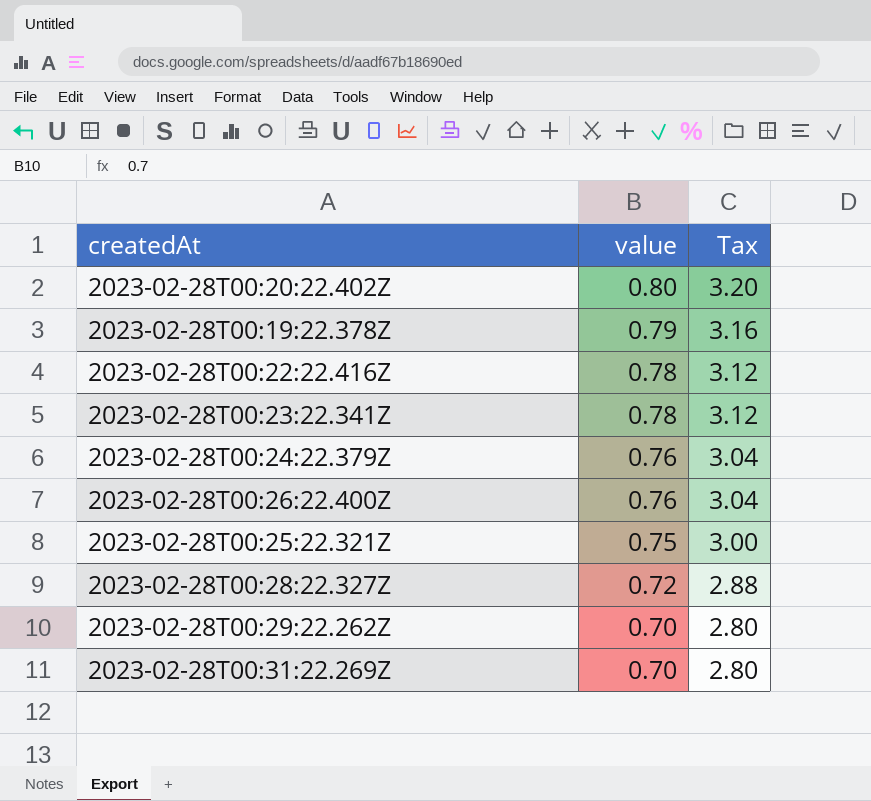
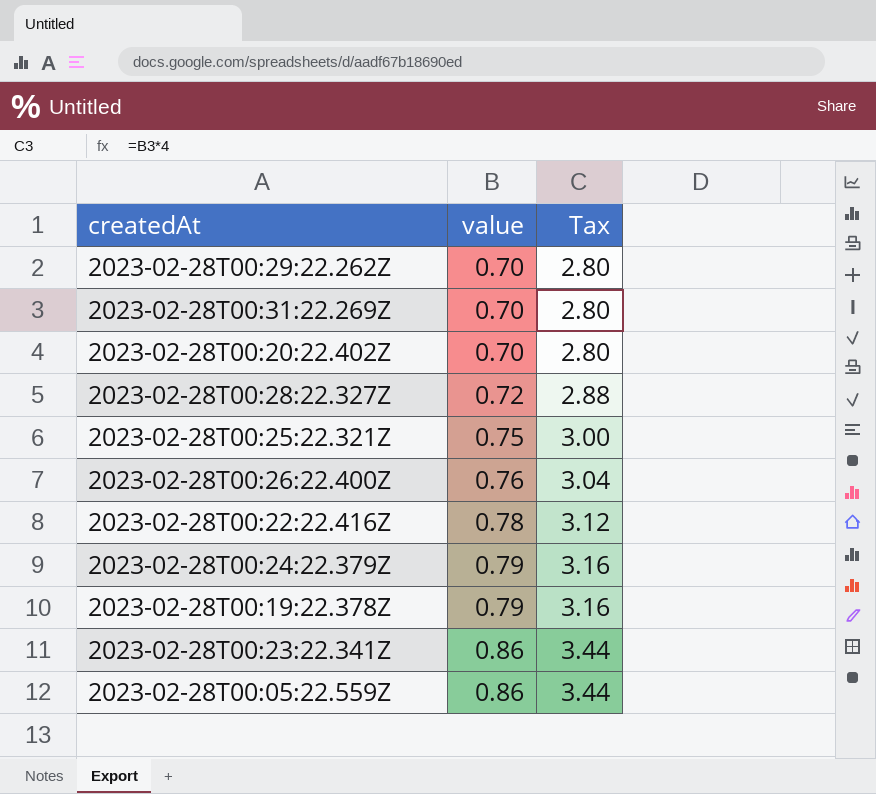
row order: value descending -> value ascending
2023-02-28T00:20:22.402Z | value: 0.80 -> 0.70
2023-02-28T00:20:22.402Z | Tax: 3.20 -> 2.80
2023-02-28T00:24:22.379Z | value: 0.76 -> 0.79
2023-02-28T00:24:22.379Z | Tax: 3.04 -> 3.16
2023-02-28T00:23:22.341Z | value: 0.78 -> 0.86
2023-02-28T00:23:22.341Z | Tax: 3.12 -> 3.44
row 2023-02-28T00:05:22.559Z: none -> 0.86 | 3.44

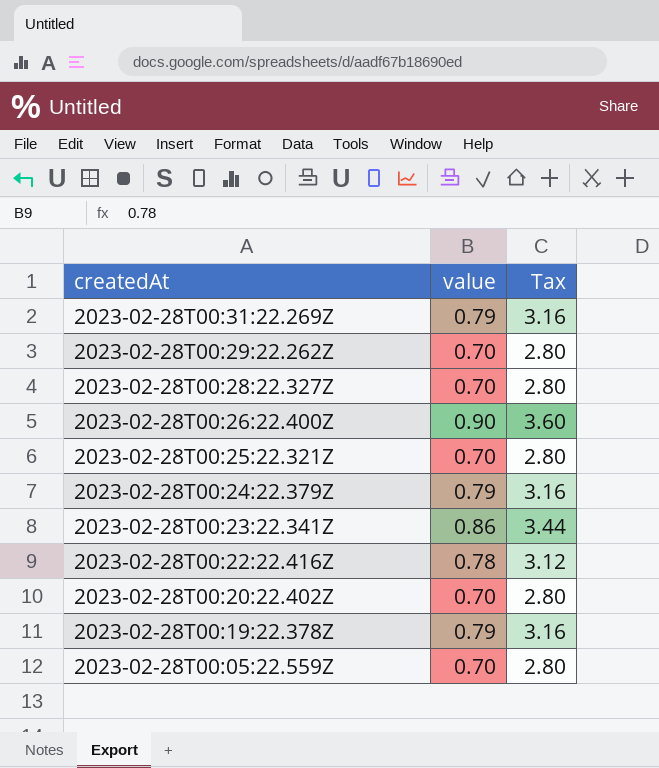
row order: value ascending -> createdAt descending
2023-02-28T00:31:22.269Z | value: 0.70 -> 0.79
2023-02-28T00:31:22.269Z | Tax: 2.80 -> 3.16
2023-02-28T00:28:22.327Z | value: 0.72 -> 0.70
2023-02-28T00:28:22.327Z | Tax: 2.88 -> 2.80
2023-02-28T00:26:22.400Z | value: 0.76 -> 0.90
2023-02-28T00:26:22.400Z | Tax: 3.04 -> 3.60
2023-02-28T00:25:22.321Z | value: 0.75 -> 0.70
2023-02-28T00:25:22.321Z | Tax: 3.00 -> 2.80
2023-02-28T00:05:22.559Z | value: 0.86 -> 0.70
2023-02-28T00:05:22.559Z | Tax: 3.44 -> 2.80

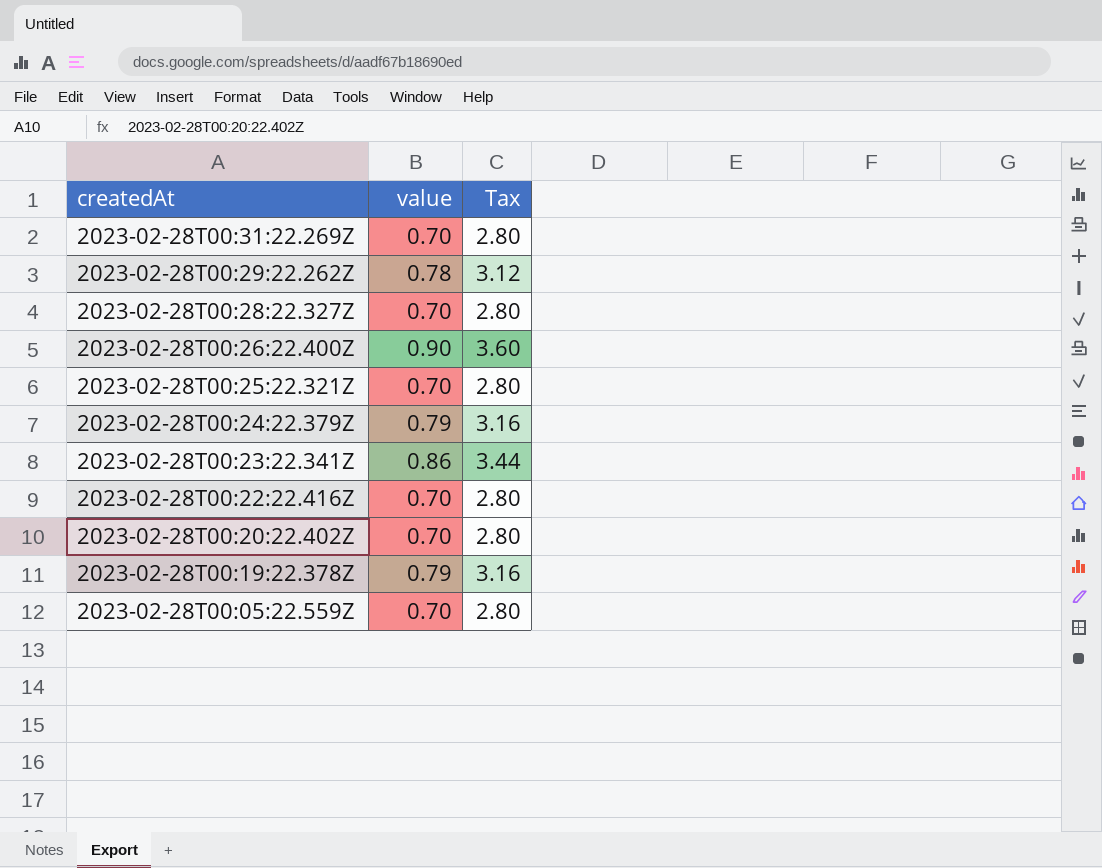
2023-02-28T00:31:22.269Z | value: 0.79 -> 0.70
2023-02-28T00:31:22.269Z | Tax: 3.16 -> 2.80
2023-02-28T00:29:22.262Z | value: 0.70 -> 0.78
2023-02-28T00:29:22.262Z | Tax: 2.80 -> 3.12
2023-02-28T00:22:22.416Z | value: 0.78 -> 0.70
2023-02-28T00:22:22.416Z | Tax: 3.12 -> 2.80

